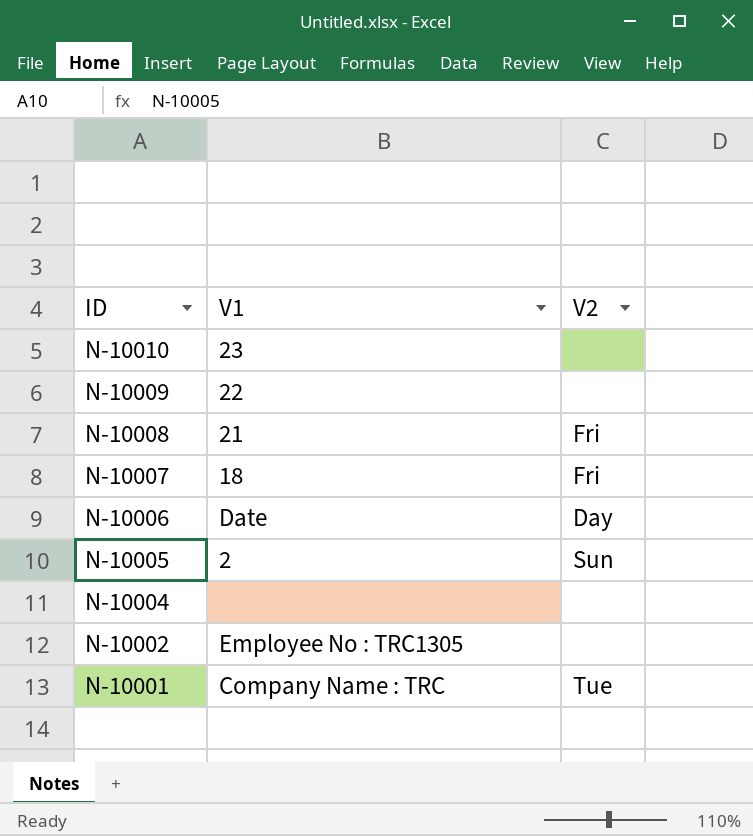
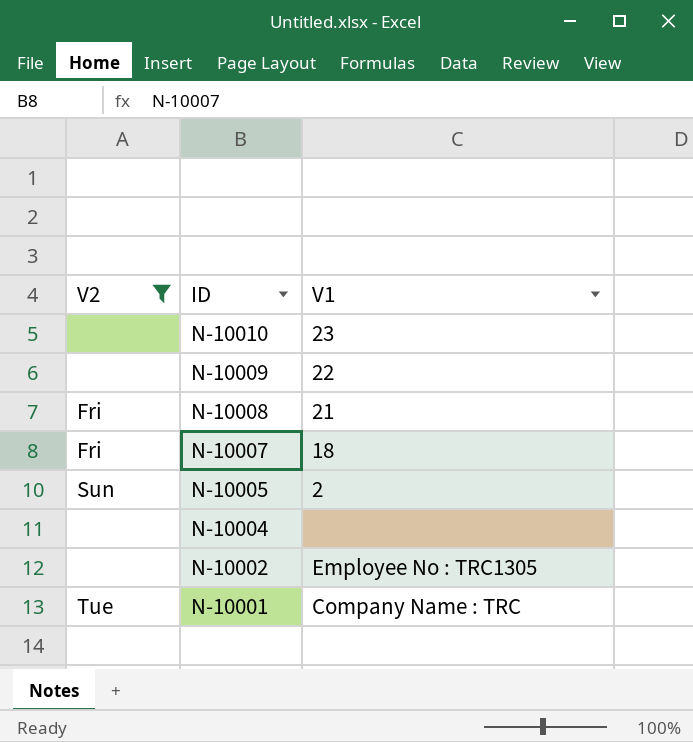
filter: none -> V2 != Day
column V2 | position: 3 -> 1

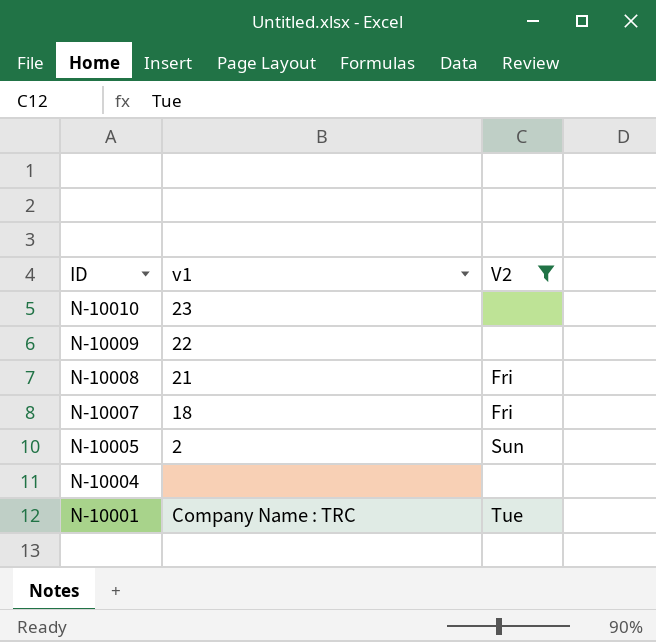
column name: V1 -> v1
column V2 | position: 1 -> 3
row N-10002: none | Employee No : TRC1305 -> none

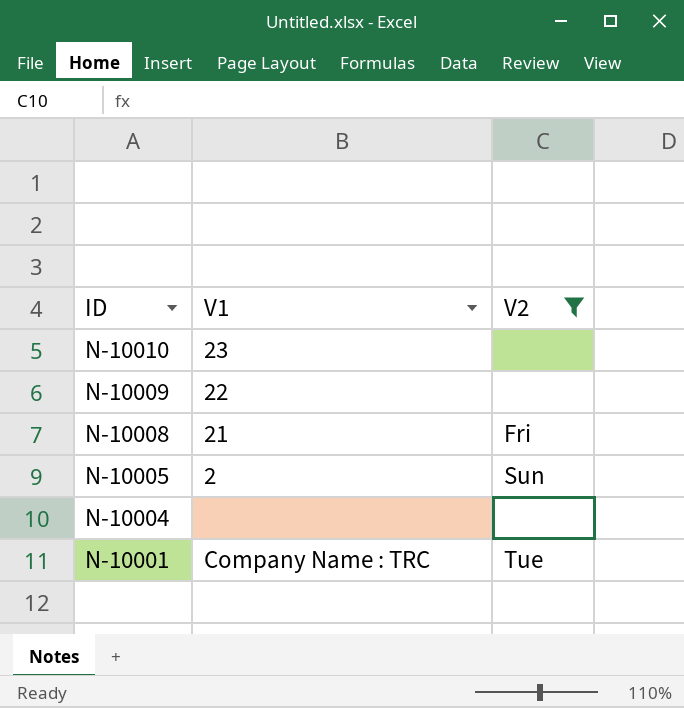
column name: v1 -> V1
row N-10007: 18 | Fri -> none

